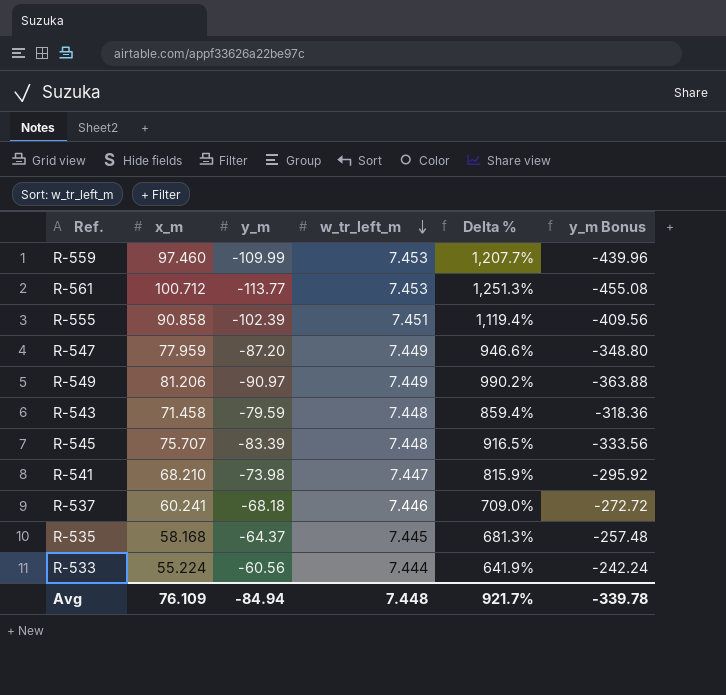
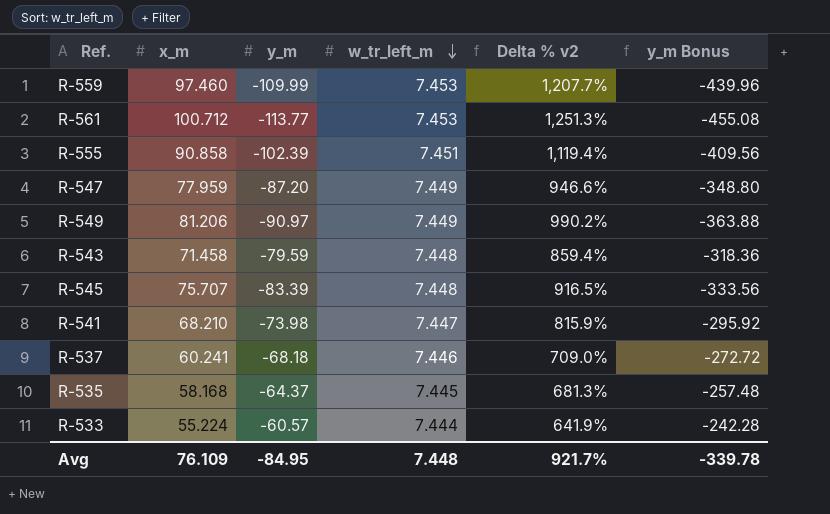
column name: Delta % -> Delta % v2
R-533 | y_m: -60.56 -> -60.57
R-533 | y_m Bonus: -242.24 -> -242.28
Avg | y_m: -84.94 -> -84.95

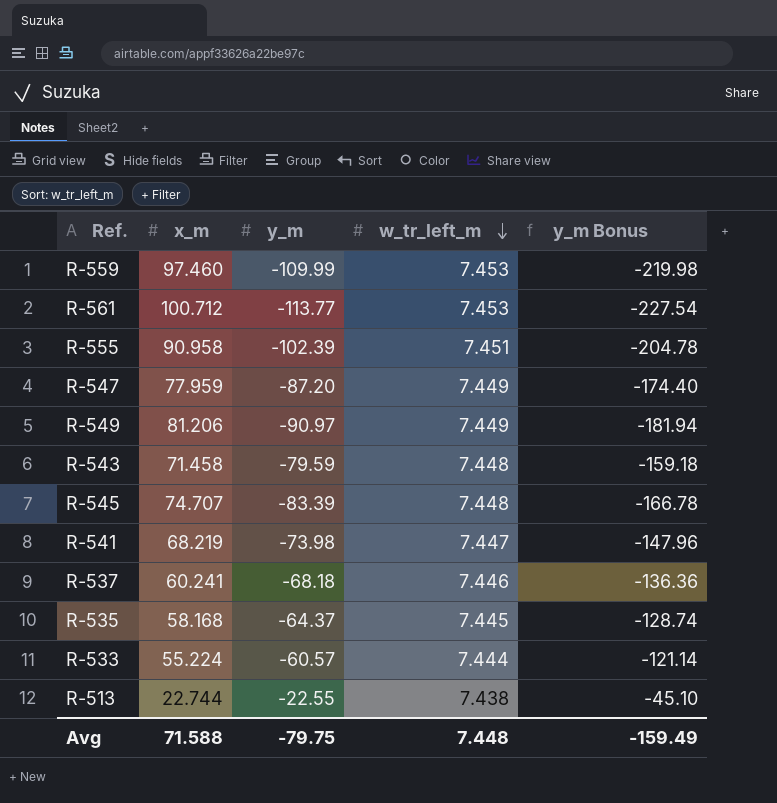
column Delta % v2 | formula: ([x_m] - [w_tr_left_m]) / [w_tr_left_m] -> none
column y_m Bonus | formula: [y_m] * 4 -> [y_m] * 2
R-555 | x_m: 90.858 -> 90.958
R-545 | x_m: 75.707 -> 74.707
R-541 | x_m: 68.210 -> 68.219
row R-513: none -> 22.744 | -22.55 | 7.438 | -45.10
Avg | x_m: 76.109 -> 71.588
Avg | y_m: -84.95 -> -79.75
Avg | y_m Bonus: -339.78 -> -159.49

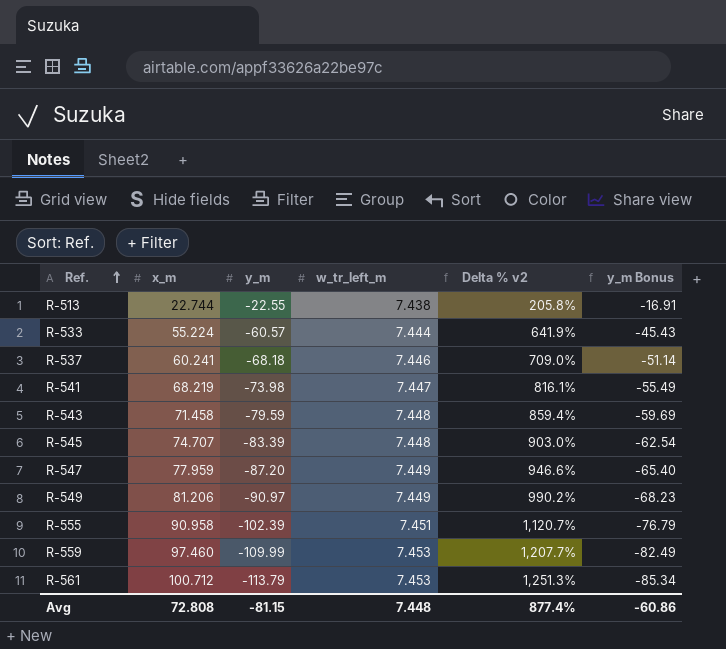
row order: w_tr_left_m descending -> Ref. ascending
column Delta % v2 | formula: none -> ([x_m] - [w_tr_left_m]) / [w_tr_left_m]
column y_m Bonus | formula: [y_m] * 2 -> [y_m] * 0.75
row R-535: 58.168 | -64.37 | 7.445 | -128.74 -> none
R-561 | y_m: -113.77 -> -113.79
Avg | x_m: 71.588 -> 72.808
Avg | y_m: -79.75 -> -81.15
Avg | y_m Bonus: -159.49 -> -60.86

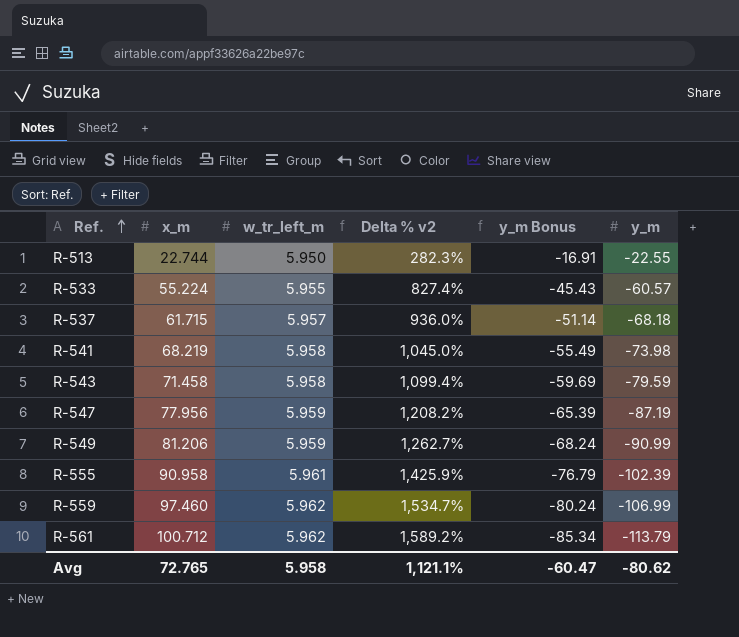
column y_m | position: 3 -> 6
row R-545: 74.707 | -83.39 | 7.448 | 903.0% | -62.54 -> none
R-513 | w_tr_left_m: 7.438 -> 5.950
R-513 | Delta % v2: 205.8% -> 282.3%
R-533 | w_tr_left_m: 7.444 -> 5.955
R-533 | Delta % v2: 641.9% -> 827.4%
R-537 | x_m: 60.241 -> 61.715
R-537 | w_tr_left_m: 7.446 -> 5.957
R-537 | Delta % v2: 709.0% -> 936.0%
R-541 | w_tr_left_m: 7.447 -> 5.958
R-541 | Delta % v2: 816.1% -> 1,045.0%
R-543 | w_tr_left_m: 7.448 -> 5.958
R-543 | Delta % v2: 859.4% -> 1,099.4%
R-547 | x_m: 77.959 -> 77.956
R-547 | w_tr_left_m: 7.449 -> 5.959
R-547 | Delta % v2: 946.6% -> 1,208.2%
R-547 | y_m Bonus: -65.40 -> -65.39
R-547 | y_m: -87.20 -> -87.19
R-549 | w_tr_left_m: 7.449 -> 5.959
R-549 | Delta % v2: 990.2% -> 1,262.7%
R-549 | y_m Bonus: -68.23 -> -68.24
R-549 | y_m: -90.97 -> -90.99
R-555 | w_tr_left_m: 7.451 -> 5.961
R-555 | Delta % v2: 1,120.7% -> 1,425.9%
R-559 | w_tr_left_m: 7.453 -> 5.962
R-559 | Delta % v2: 1,207.7% -> 1,534.7%
R-559 | y_m Bonus: -82.49 -> -80.24
R-559 | y_m: -109.99 -> -106.99
R-561 | w_tr_left_m: 7.453 -> 5.962
R-561 | Delta % v2: 1,251.3% -> 1,589.2%
Avg | x_m: 72.808 -> 72.765
Avg | w_tr_left_m: 7.448 -> 5.958
Avg | Delta % v2: 877.4% -> 1,121.1%
Avg | y_m Bonus: -60.86 -> -60.47
Avg | y_m: -81.15 -> -80.62

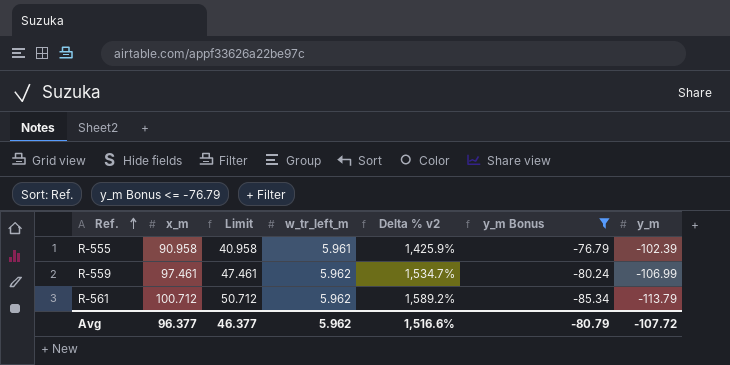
filter: none -> y_m Bonus <= -76.79
column Limit | formula: none -> [x_m] - 50
R-559 | x_m: 97.460 -> 97.461
Avg | x_m: 72.765 -> 96.377
Avg | w_tr_left_m: 5.958 -> 5.962
Avg | Delta % v2: 1,121.1% -> 1,516.6%
Avg | y_m Bonus: -60.47 -> -80.79
Avg | y_m: -80.62 -> -107.72

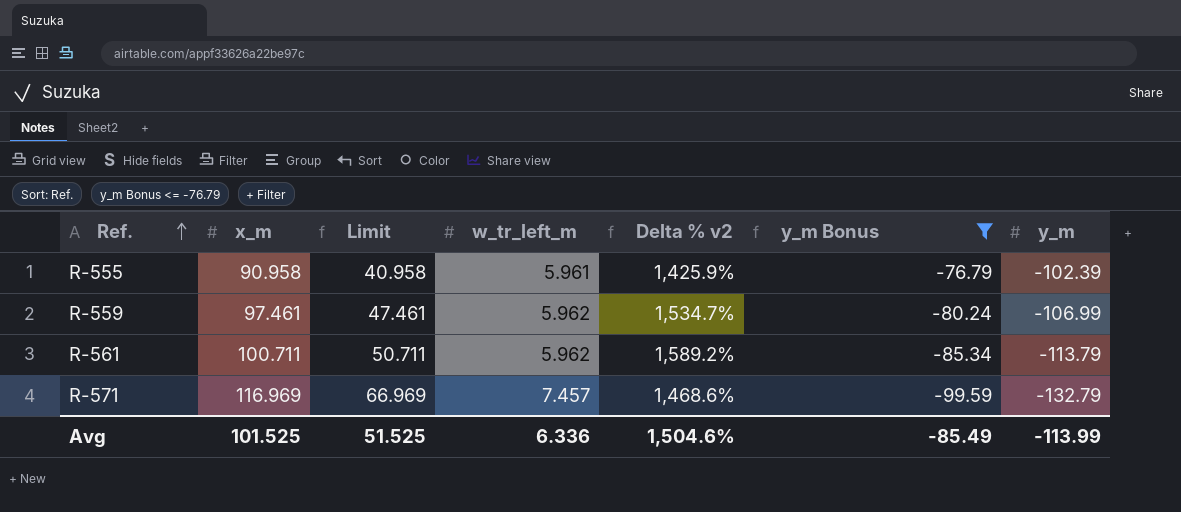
R-561 | x_m: 100.712 -> 100.711
R-561 | Limit: 50.712 -> 50.711
row R-571: none -> 116.969 | 66.969 | 7.457 | 1,468.6% | -99.59 | -132.79
Avg | x_m: 96.377 -> 101.525
Avg | Limit: 46.377 -> 51.525
Avg | w_tr_left_m: 5.962 -> 6.336
Avg | Delta % v2: 1,516.6% -> 1,504.6%
Avg | y_m Bonus: -80.79 -> -85.49
Avg | y_m: -107.72 -> -113.99

